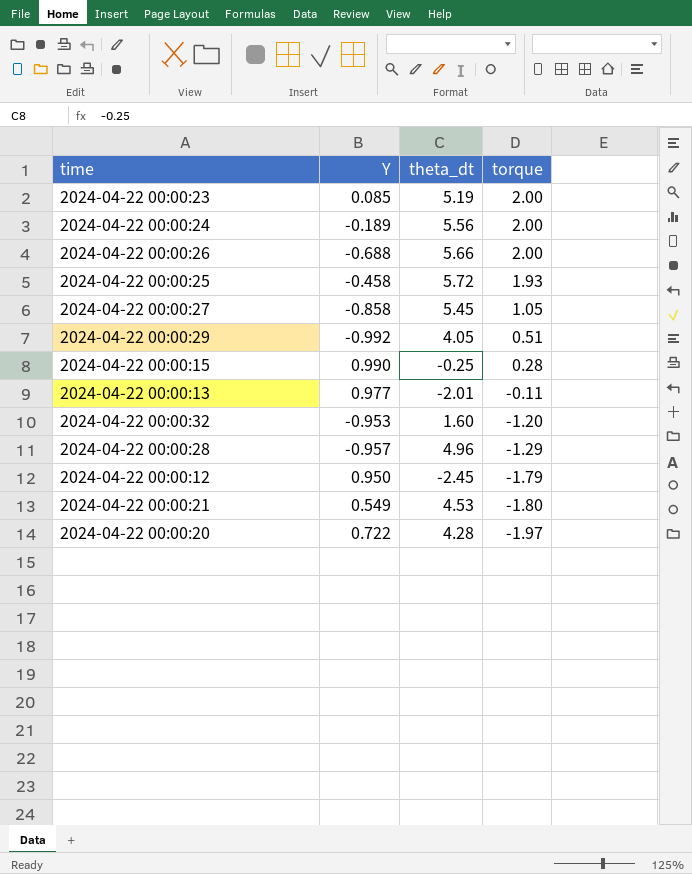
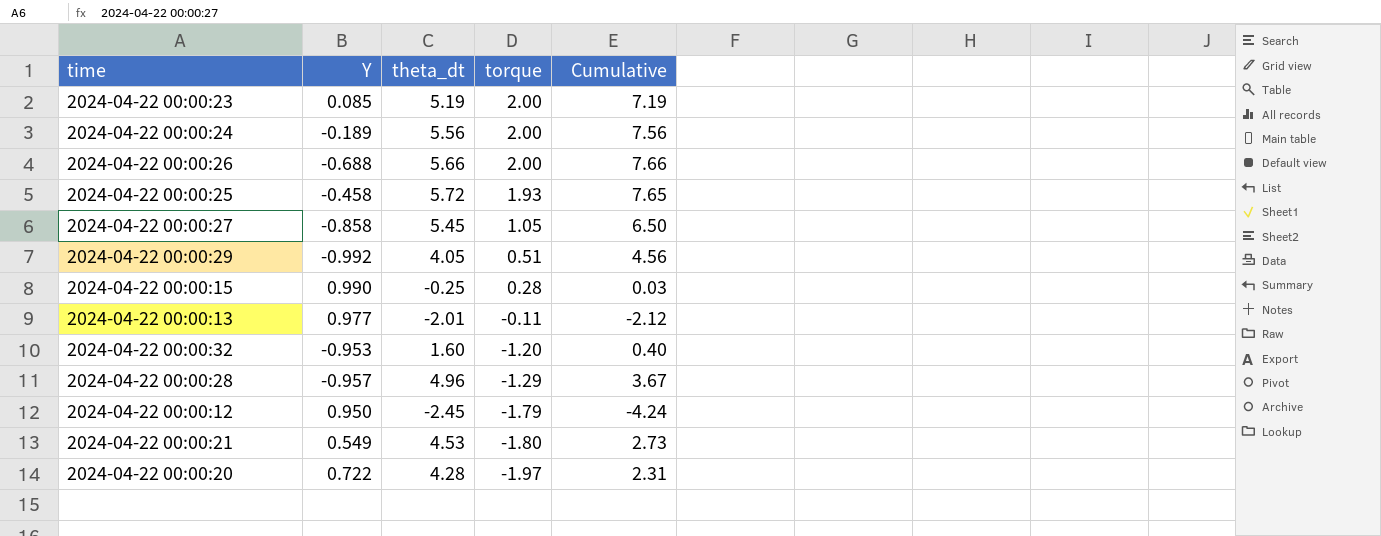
column Cumulative | formula: none -> [theta_dt] + [torque]

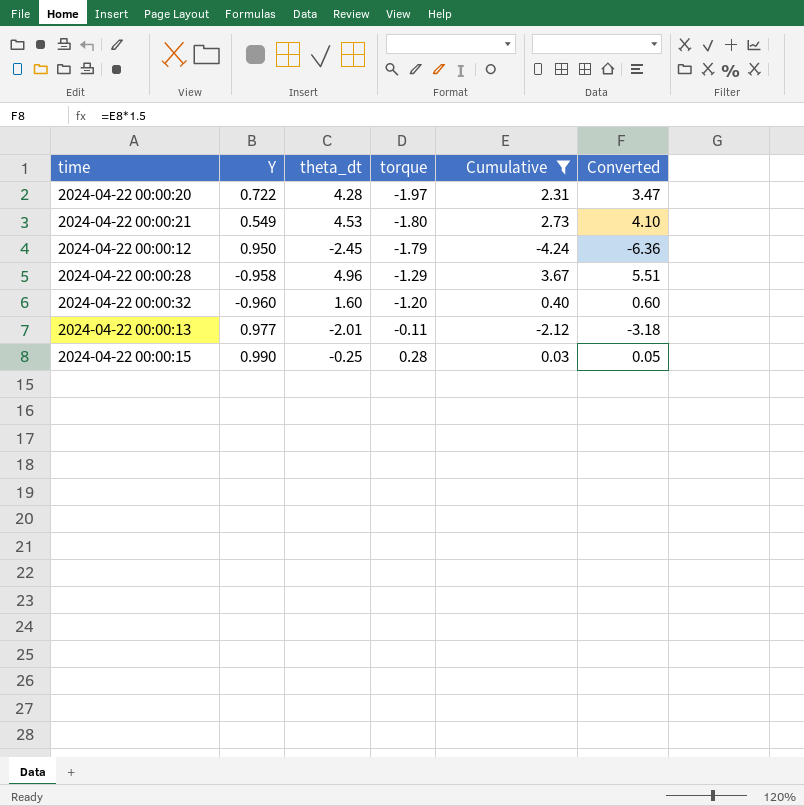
filter: none -> Cumulative <= 3.67
row order: torque descending -> torque ascending
column Converted | formula: none -> [Cumulative] * 1.5
2024-04-22 00:00:28 | Y: -0.957 -> -0.958
2024-04-22 00:00:32 | Y: -0.953 -> -0.960

